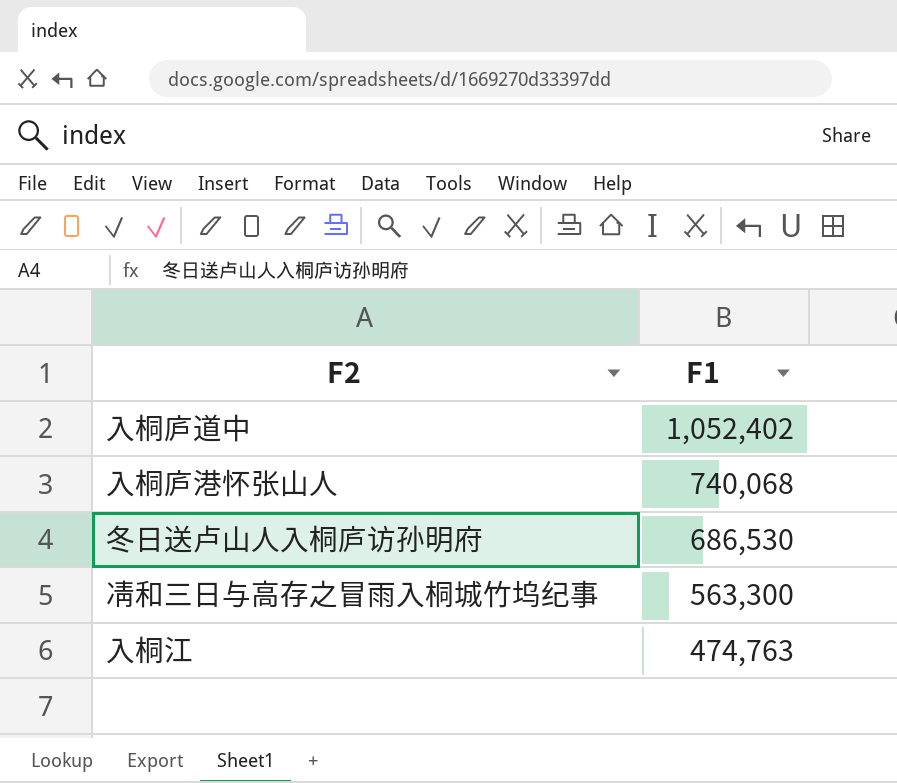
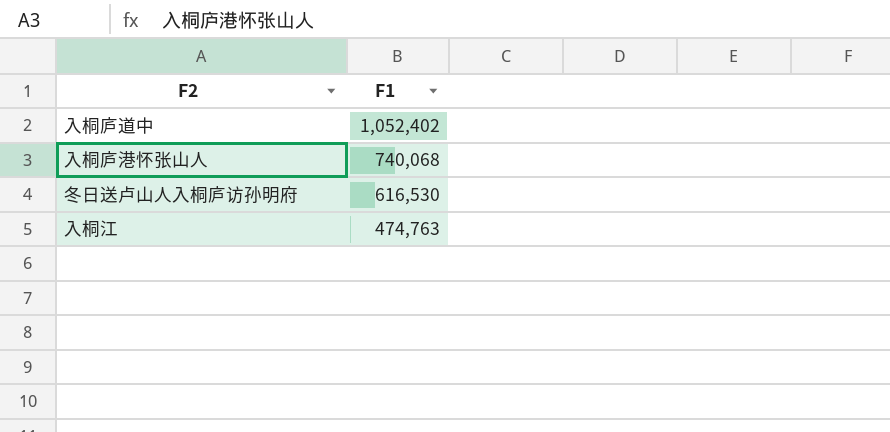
row 凊和三日与高存之冒雨入桐城竹坞纪事: 563,300 -> none
冬日送卢山人入桐庐访孙明府 | F1: 686,530 -> 616,530

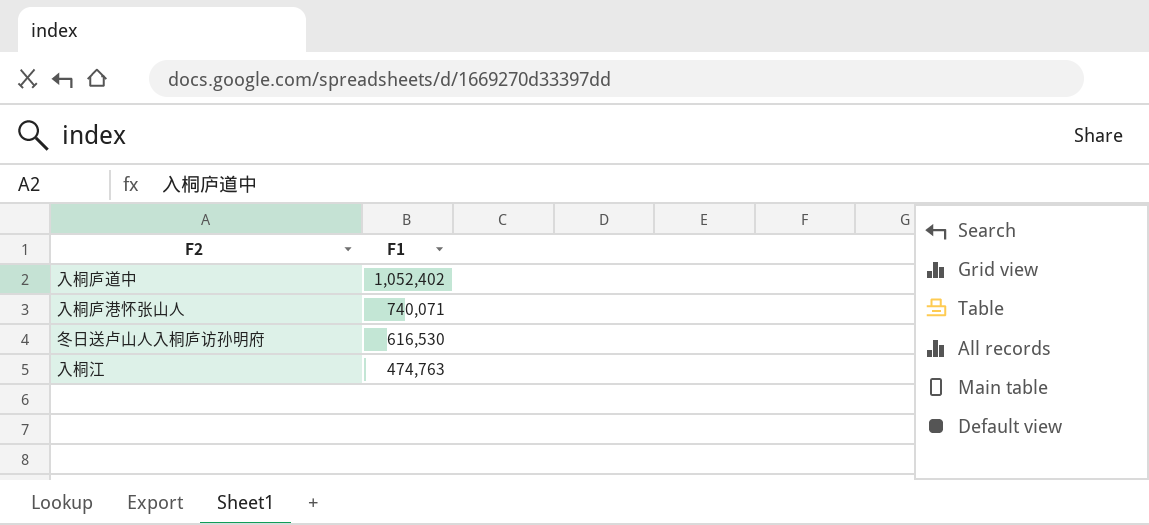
入桐庐港怀张山人 | F1: 740,068 -> 740,071

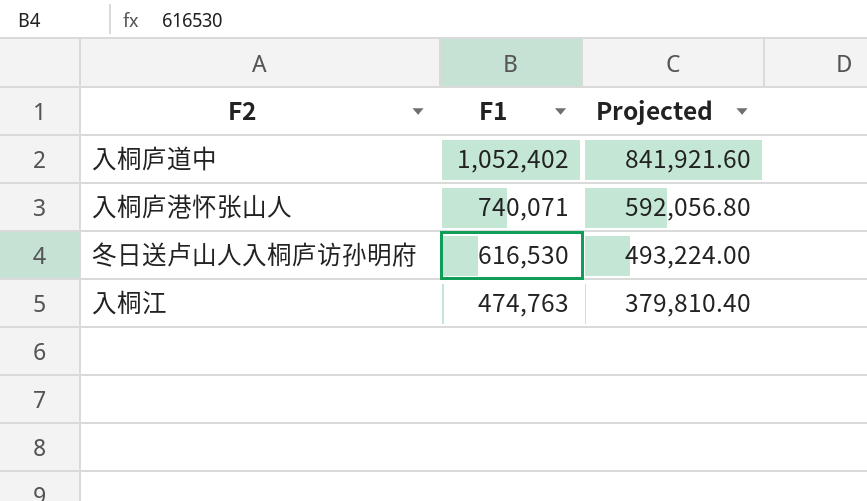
column Projected | formula: none -> [F1] * 0.8

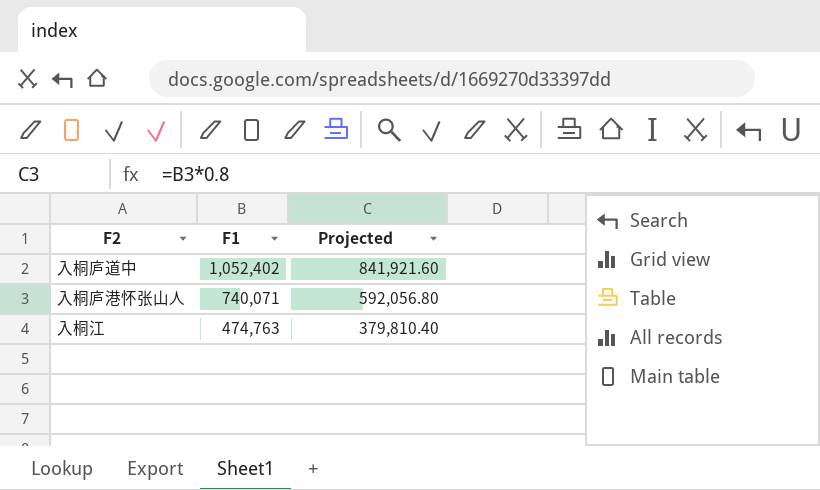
row 冬日送卢山人入桐庐访孙明府: 616,530 | 493,224.00 -> none

